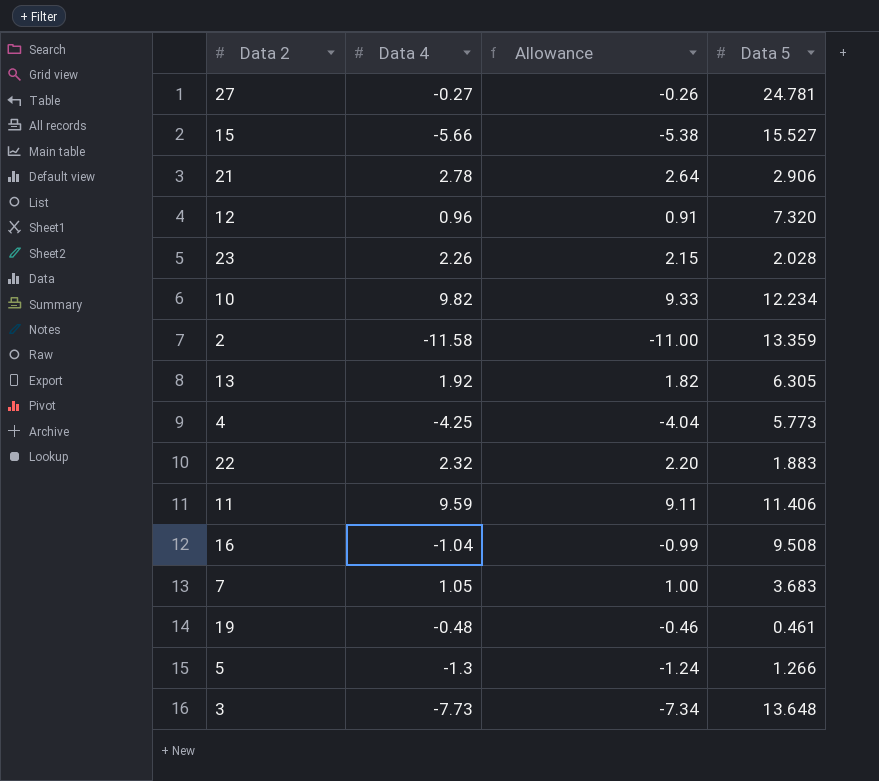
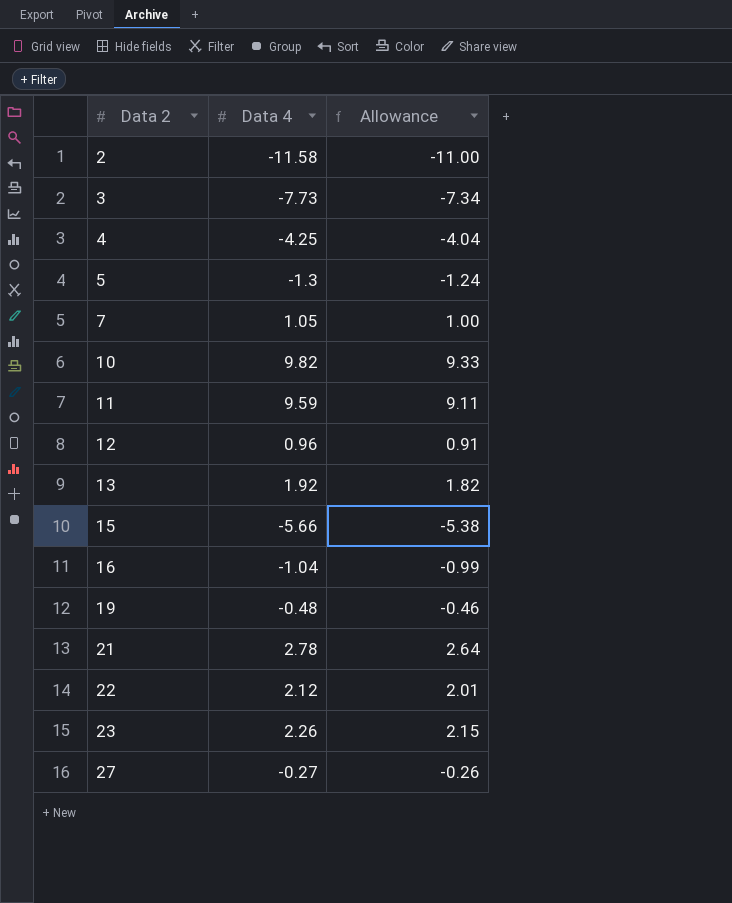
row order: none -> Data 2 ascending
column Data 5 | position: 4 -> none
22 | Data 4: 2.32 -> 2.12
22 | Allowance: 2.20 -> 2.01

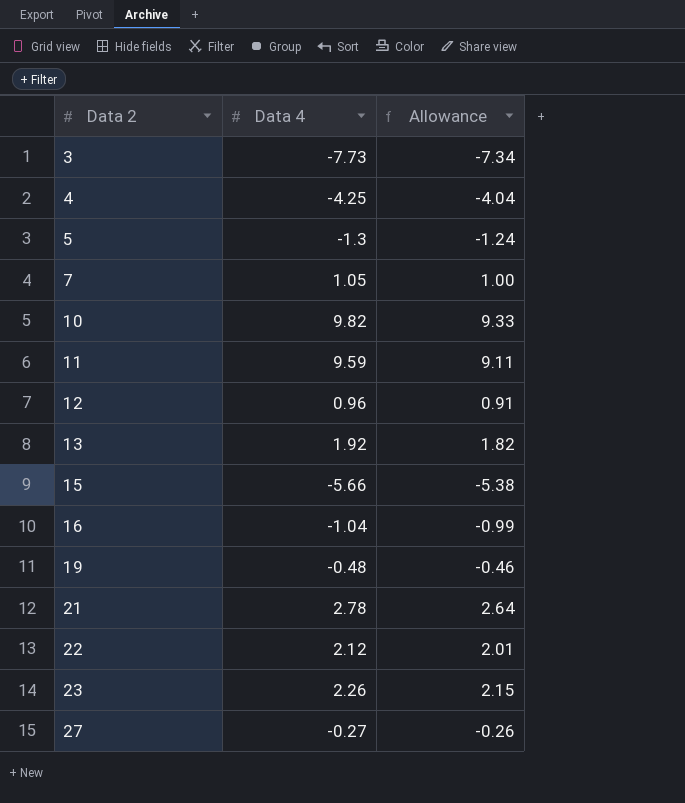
row 2: -11.58 | -11.00 -> none

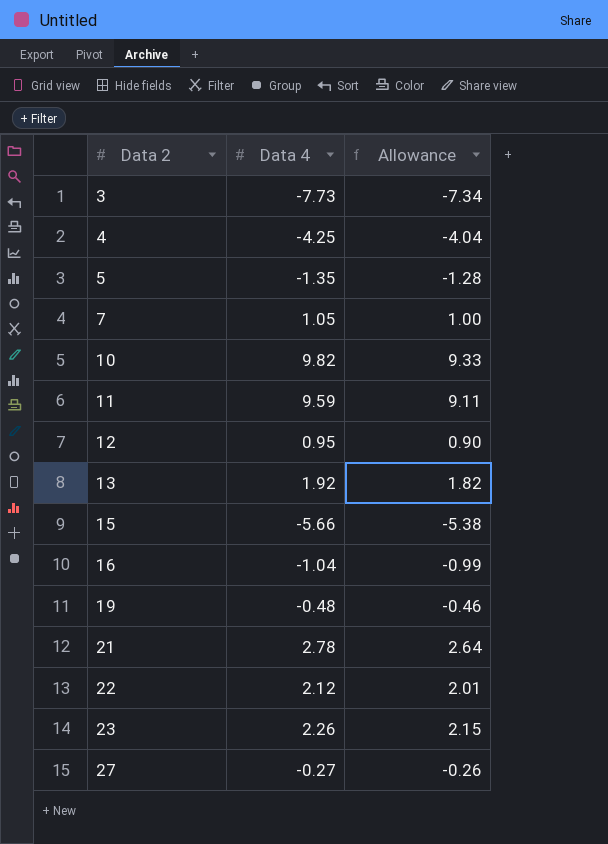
5 | Data 4: -1.3 -> -1.35
5 | Allowance: -1.24 -> -1.28
12 | Data 4: 0.96 -> 0.95
12 | Allowance: 0.91 -> 0.90

